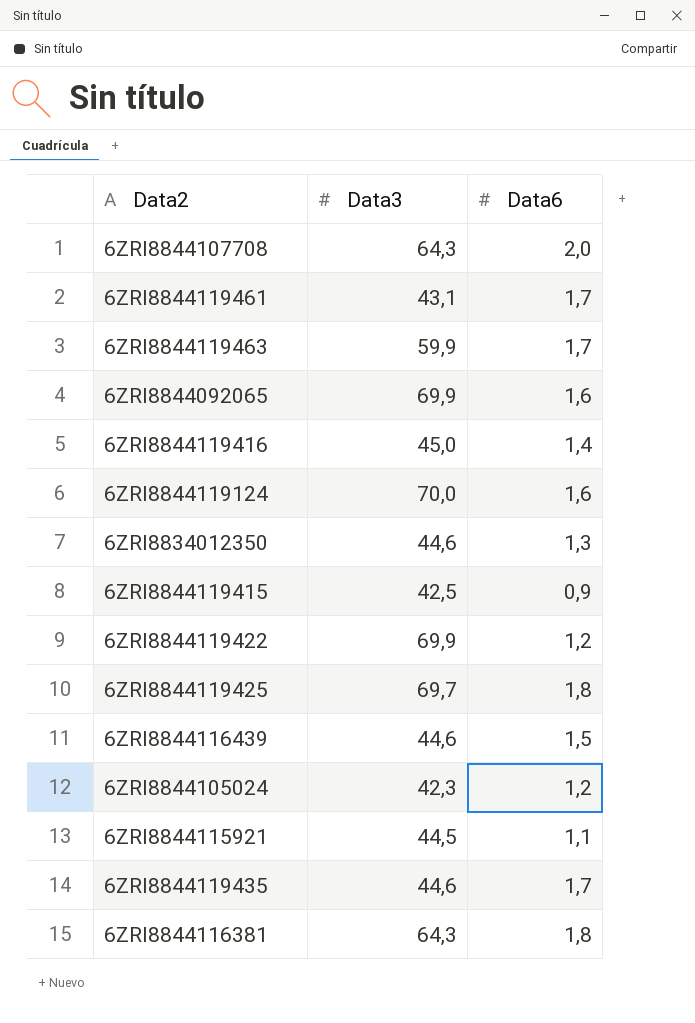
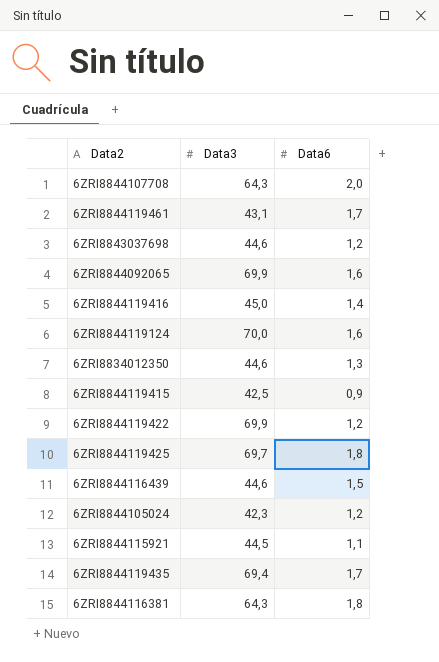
row 6ZRI8844119463: 59,9 | 1,7 -> none
row 6ZRI8843037698: none -> 44,6 | 1,2
6ZRI8844119435 | Data3: 44,6 -> 69,4

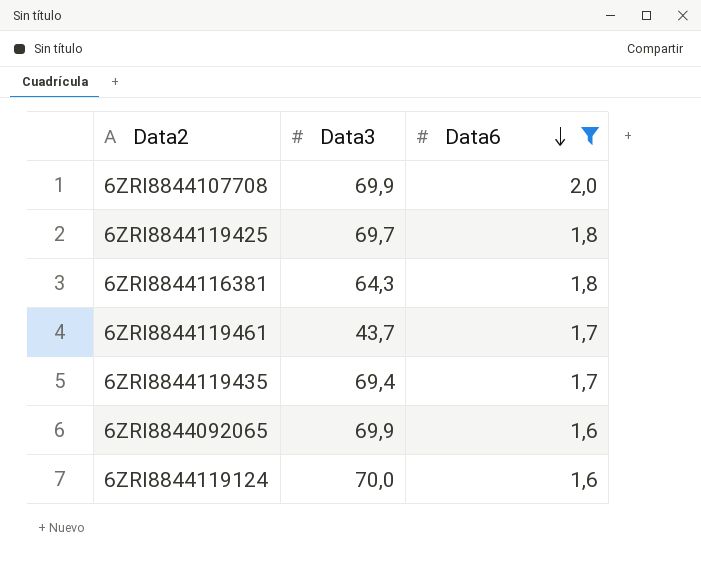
filter: none -> Data6 >= 1,6
row order: none -> Data6 descending
6ZRI8844107708 | Data3: 64,3 -> 69,9
6ZRI8844119461 | Data3: 43,1 -> 43,7

